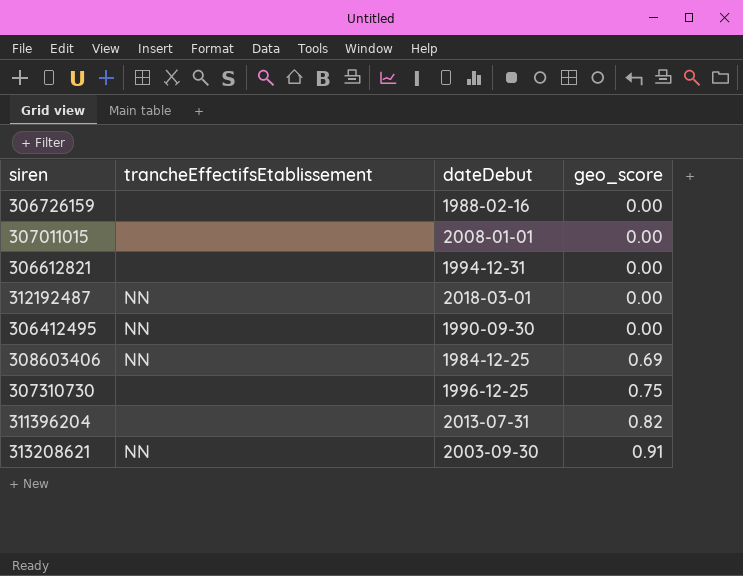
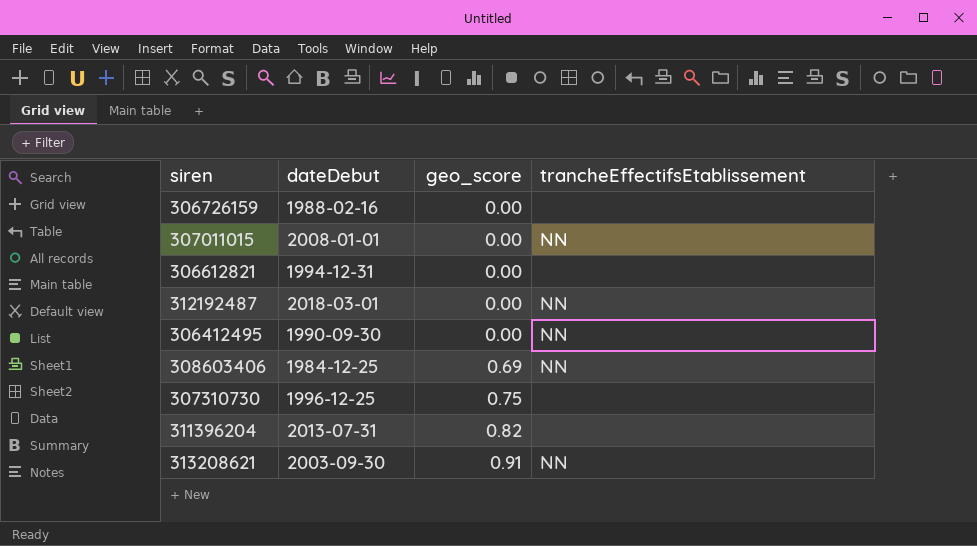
column trancheEffectifsEtablissement | position: 2 -> 4
307011015 | trancheEffectifsEtablissement: none -> NN

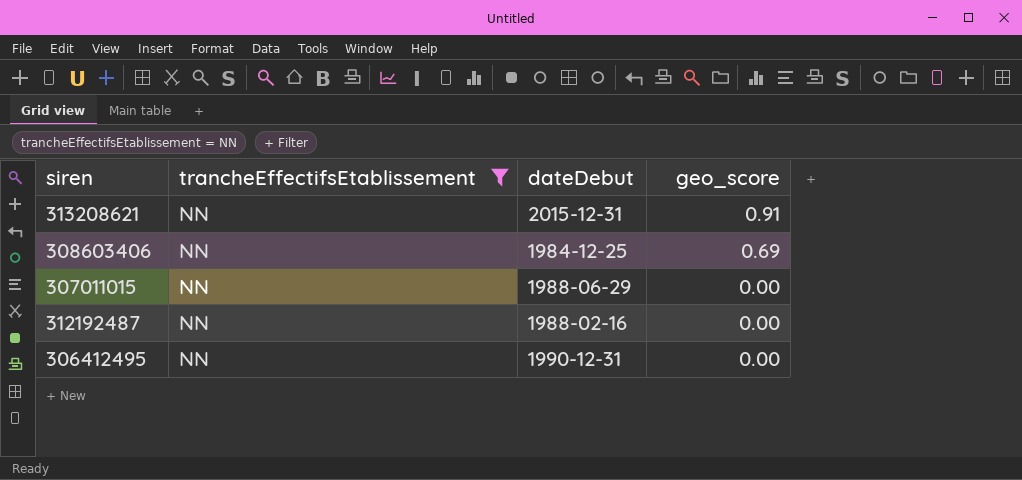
filter: none -> trancheEffectifsEtablissement = NN
row order: geo_score ascending -> geo_score descending
column trancheEffectifsEtablissement | position: 4 -> 2
313208621 | dateDebut: 2003-09-30 -> 2015-12-31
307011015 | dateDebut: 2008-01-01 -> 1988-06-29
312192487 | dateDebut: 2018-03-01 -> 1988-02-16
306412495 | dateDebut: 1990-09-30 -> 1990-12-31

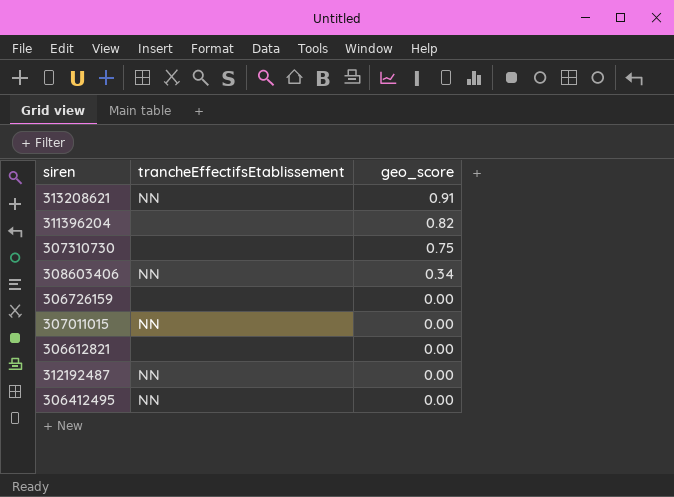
filter: trancheEffectifsEtablissement = NN -> none
column dateDebut | position: 3 -> none
308603406 | geo_score: 0.69 -> 0.34

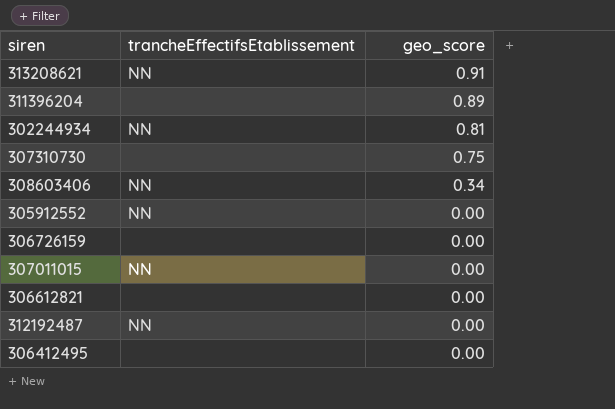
311396204 | geo_score: 0.82 -> 0.89
row 302244934: none -> NN | 0.81
row 305912552: none -> NN | 0.00
306412495 | trancheEffectifsEtablissement: NN -> none

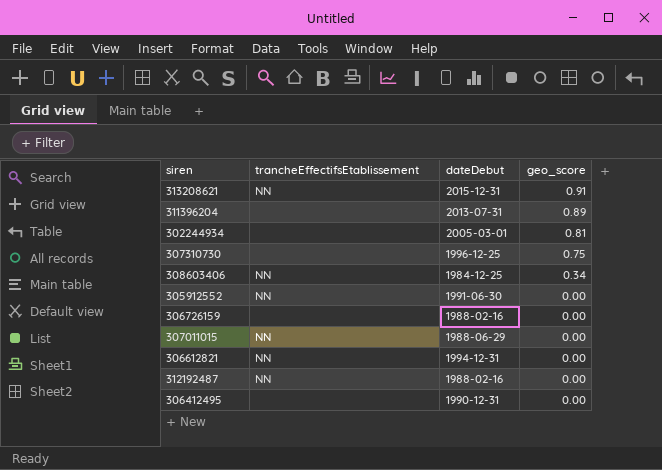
column dateDebut | position: none -> 3
302244934 | trancheEffectifsEtablissement: NN -> none
306612821 | trancheEffectifsEtablissement: none -> NN

